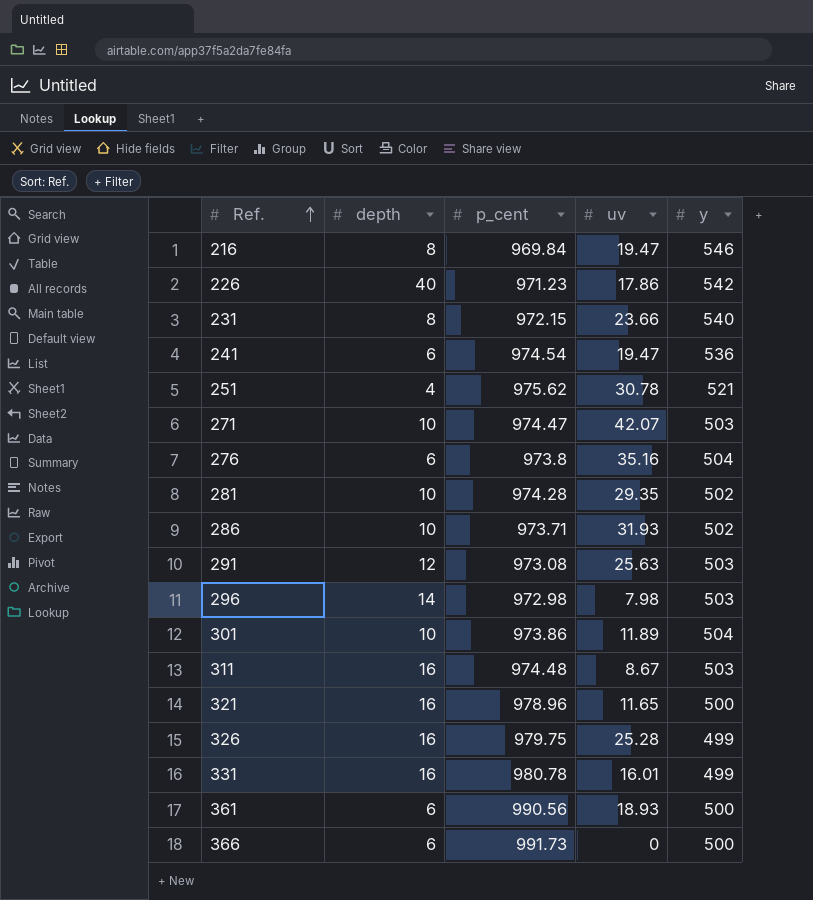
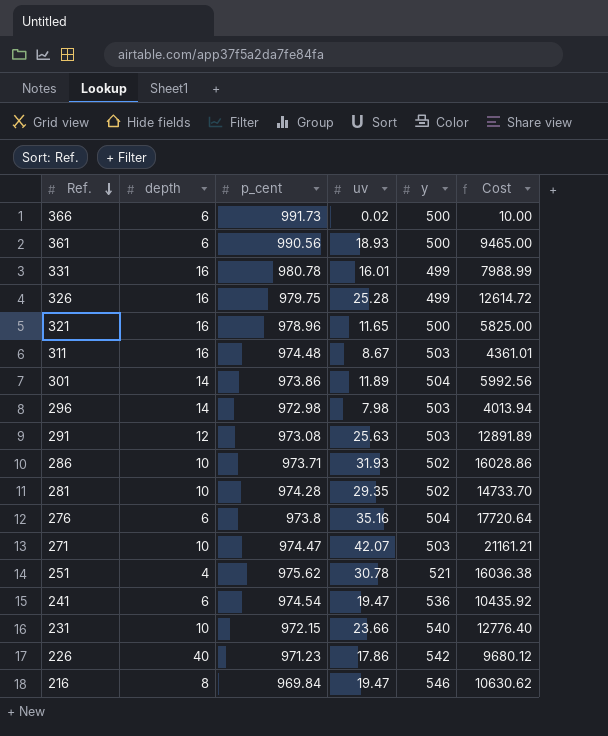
row order: Ref. ascending -> Ref. descending
column Cost | formula: none -> [uv] * [y]
366 | uv: 0 -> 0.02
301 | depth: 10 -> 14
231 | depth: 8 -> 10

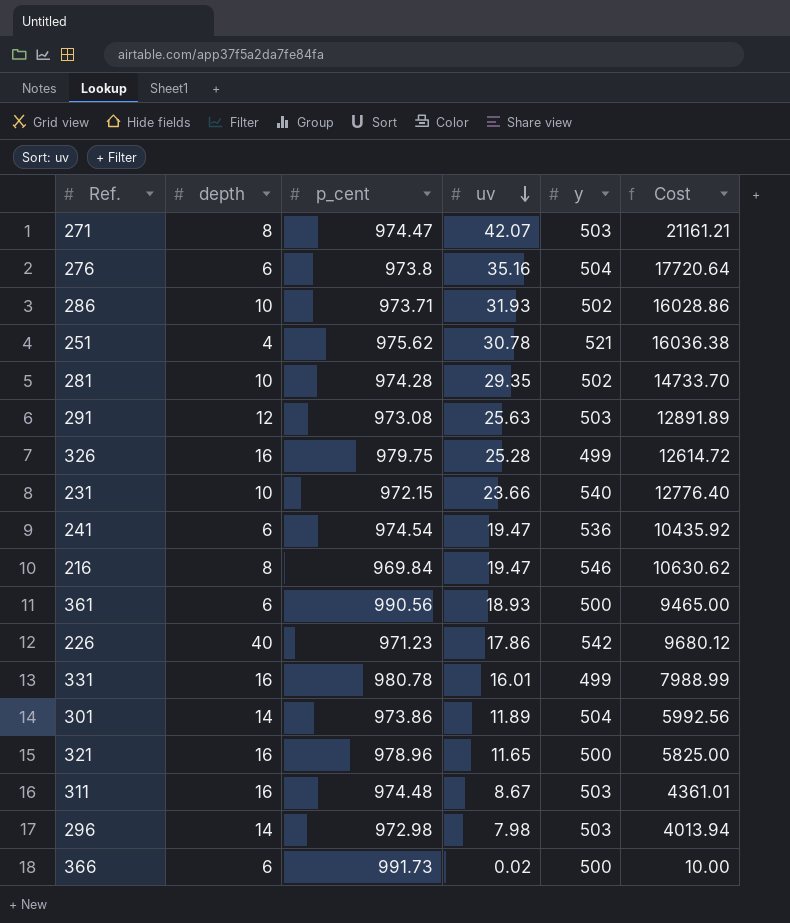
row order: Ref. descending -> uv descending
271 | depth: 10 -> 8

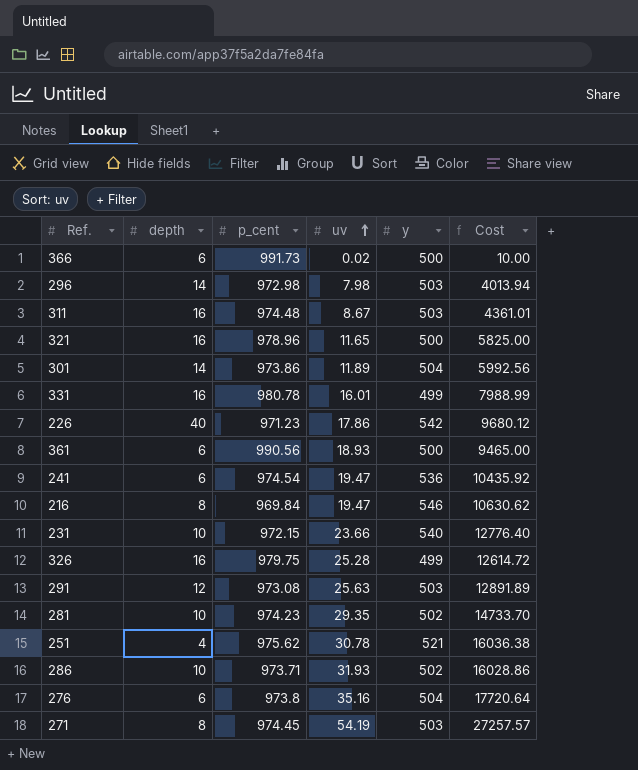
row order: uv descending -> uv ascending
281 | p_cent: 974.28 -> 974.23
271 | p_cent: 974.47 -> 974.45
271 | uv: 42.07 -> 54.19
271 | Cost: 21161.21 -> 27257.57

